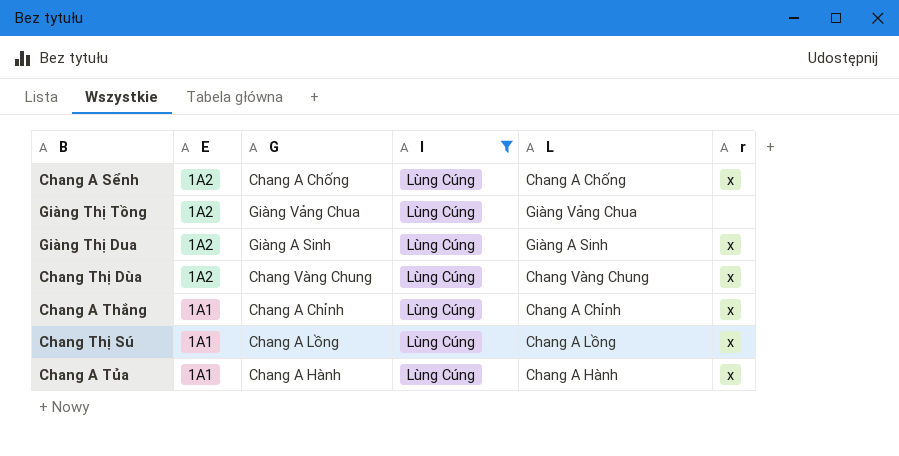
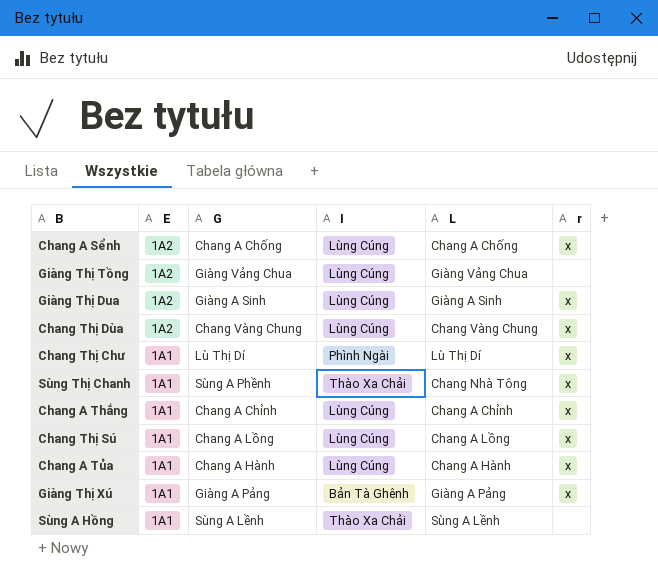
filter: I = Lùng Cúng -> none

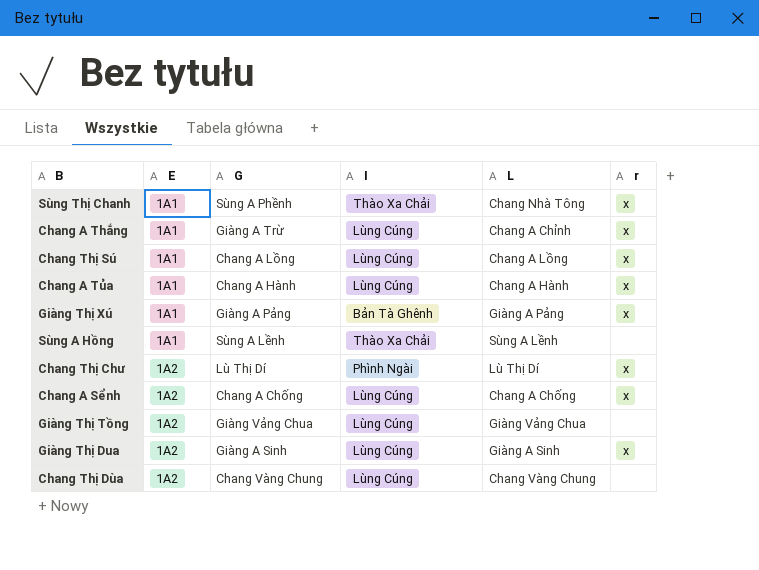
row order: E descending -> E ascending
Chang A Thắng | G: Chang A Chỉnh -> Giàng A Trừ
Chang Thị Chư | E: 1A1 -> 1A2
Chang Thị Dùa | r: x -> none

